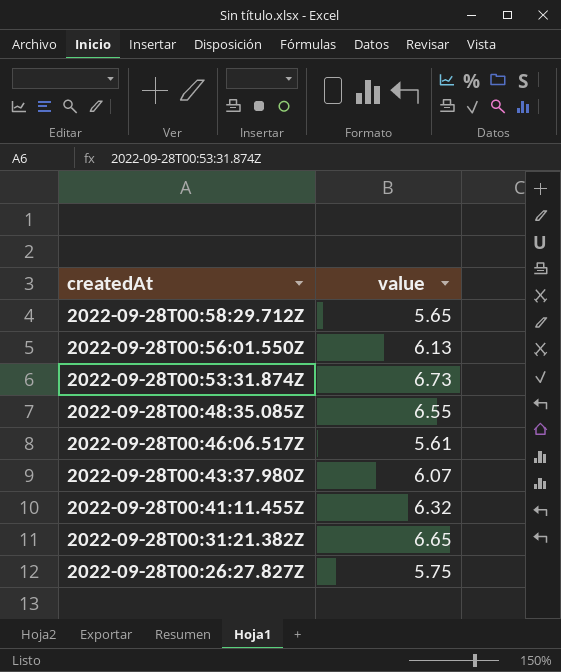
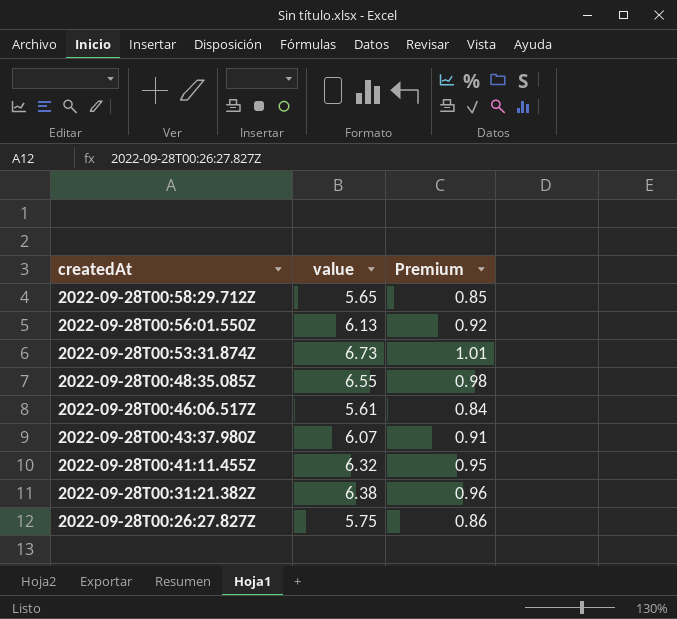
column Premium | formula: none -> [value] * 0.15
2022-09-28T00:31:21.382Z | value: 6.65 -> 6.38

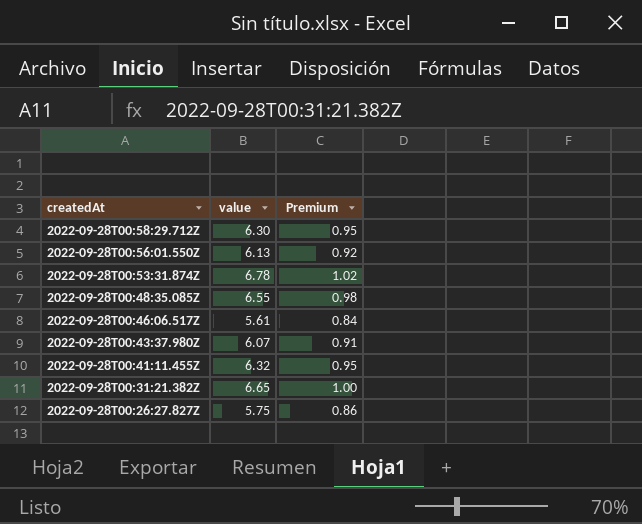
2022-09-28T00:58:29.712Z | value: 5.65 -> 6.30
2022-09-28T00:58:29.712Z | Premium: 0.85 -> 0.95
2022-09-28T00:53:31.874Z | value: 6.73 -> 6.78
2022-09-28T00:53:31.874Z | Premium: 1.01 -> 1.02
2022-09-28T00:31:21.382Z | value: 6.38 -> 6.65
2022-09-28T00:31:21.382Z | Premium: 0.96 -> 1.00

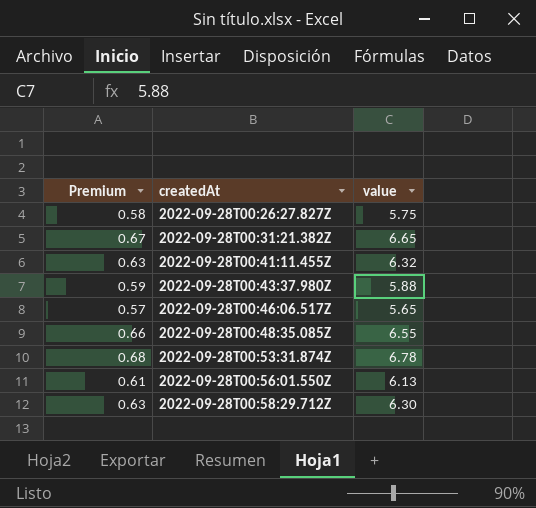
row order: createdAt descending -> createdAt ascending
column Premium | formula: [value] * 0.15 -> [value] * 0.1
column Premium | position: 3 -> 1
2022-09-28T00:43:37.980Z | value: 6.07 -> 5.88
2022-09-28T00:46:06.517Z | value: 5.61 -> 5.65

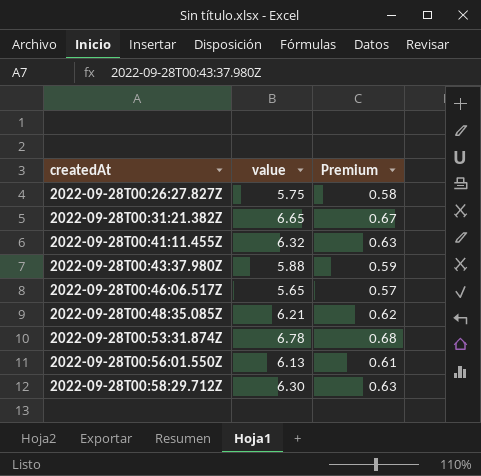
column Premium | position: 1 -> 3
2022-09-28T00:48:35.085Z | value: 6.55 -> 6.21
2022-09-28T00:48:35.085Z | Premium: 0.66 -> 0.62

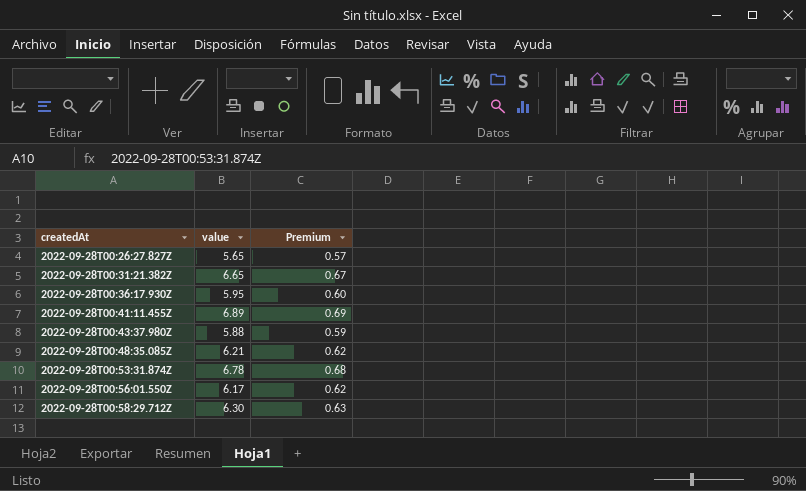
row 2022-09-28T00:46:06.517Z: 5.65 | 0.57 -> none
2022-09-28T00:26:27.827Z | value: 5.75 -> 5.65
2022-09-28T00:26:27.827Z | Premium: 0.58 -> 0.57
row 2022-09-28T00:36:17.930Z: none -> 5.95 | 0.60
2022-09-28T00:41:11.455Z | value: 6.32 -> 6.89
2022-09-28T00:41:11.455Z | Premium: 0.63 -> 0.69
2022-09-28T00:56:01.550Z | value: 6.13 -> 6.17
2022-09-28T00:56:01.550Z | Premium: 0.61 -> 0.62

